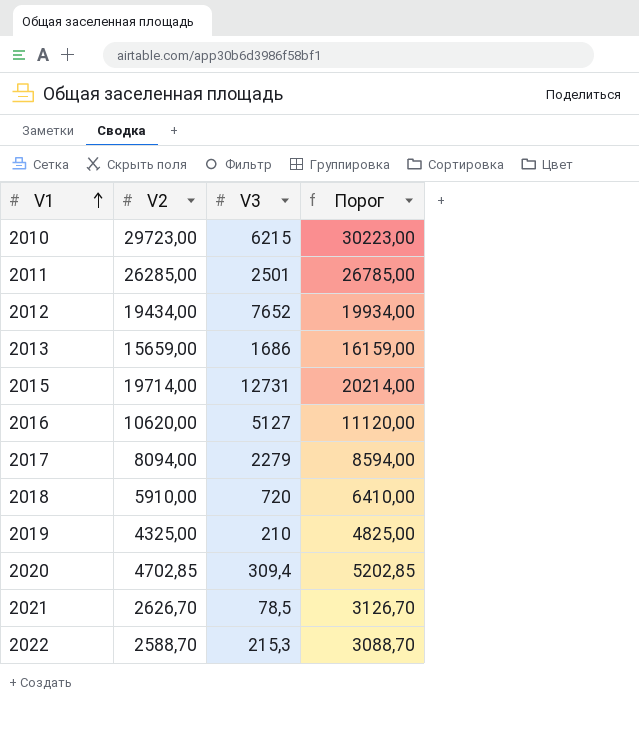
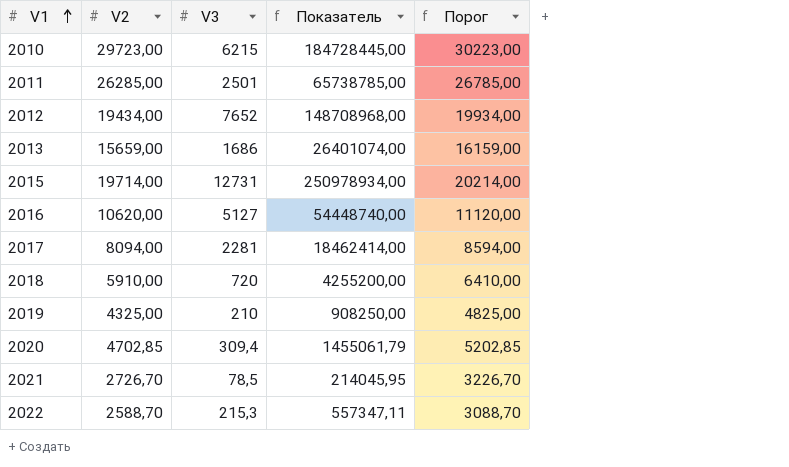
column Показатель | formula: none -> [V2] * [V3]
2017 | V3: 2279 -> 2281
2021 | V2: 2626,70 -> 2726,70
2021 | Порог: 3126,70 -> 3226,70

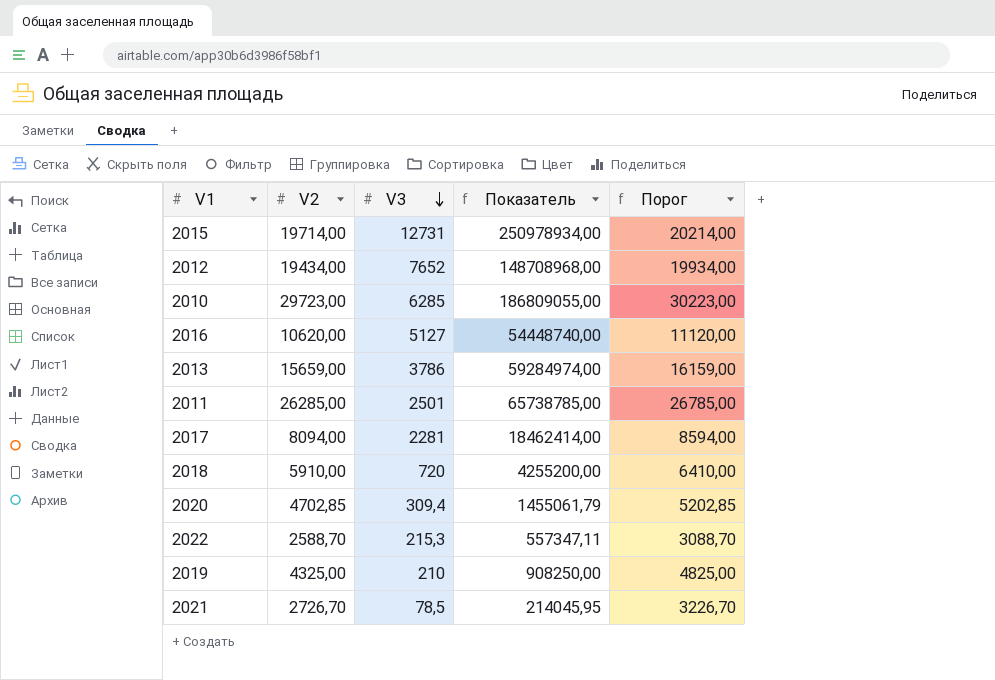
row order: V1 ascending -> V3 descending
2010 | V3: 6215 -> 6285
2010 | Показатель: 184728445,00 -> 186809055,00
2013 | V3: 1686 -> 3786
2013 | Показатель: 26401074,00 -> 59284974,00

